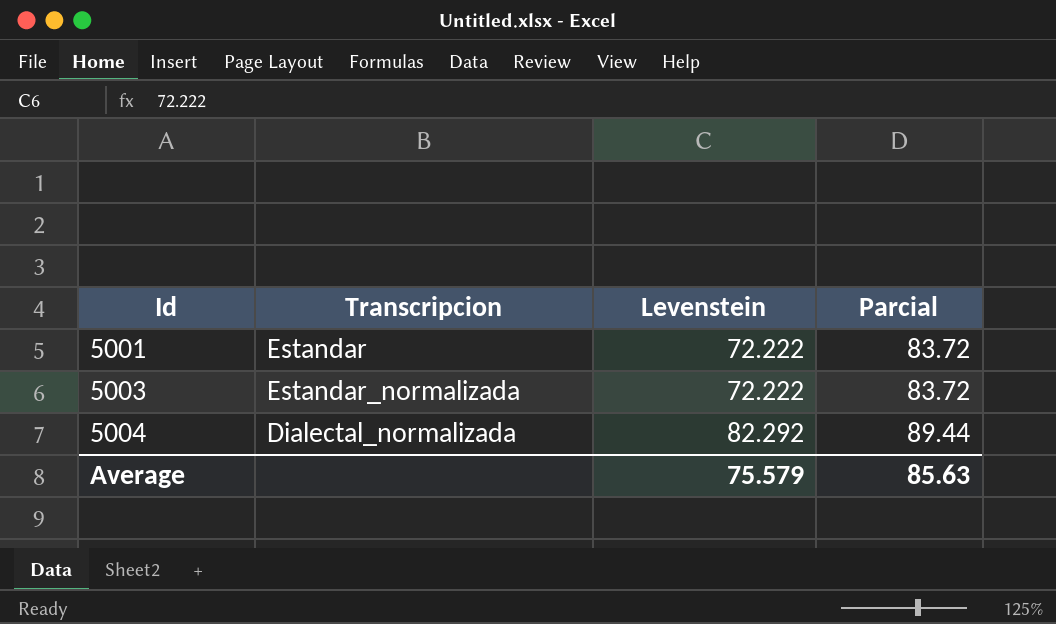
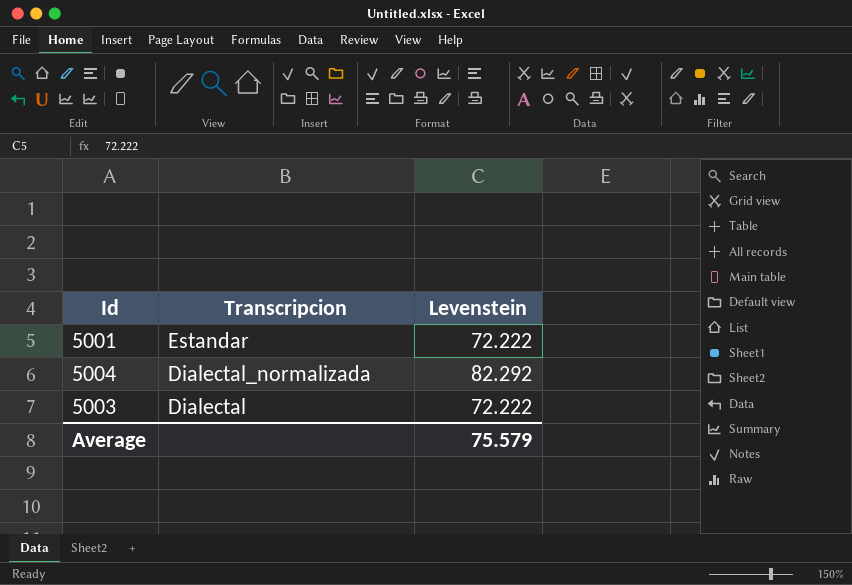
row order: Id ascending -> Transcripcion descending
column Parcial | position: 4 -> none
5003 | Transcripcion: Estandar_normalizada -> Dialectal

